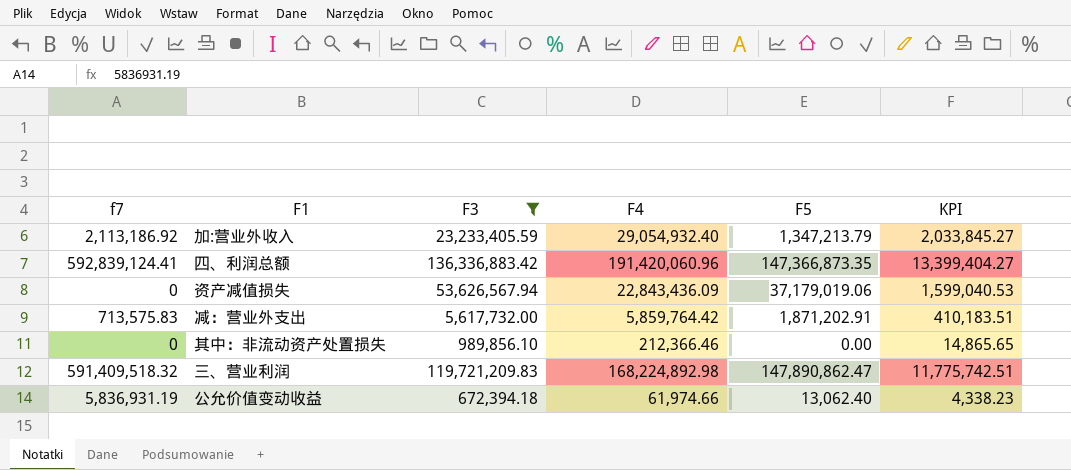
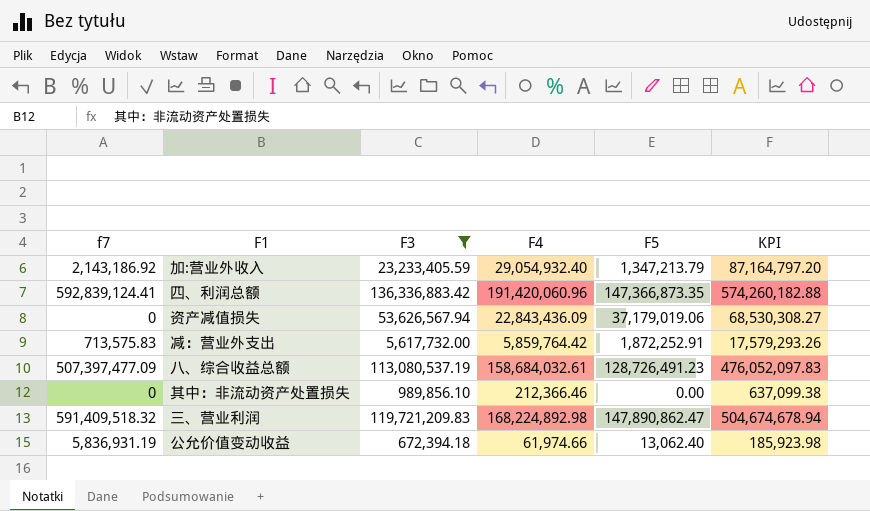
column KPI | formula: [F4] * 0.07 -> [F4] * 3
加:营业外收入 | f7: 2,113,186.92 -> 2,143,186.92
减：营业外支出 | F5: 1,871,202.91 -> 1,872,252.91
row 八、综合收益总额: none -> 507,397,477.09 | 113,080,537.19 | 158,684,032.61 | 128,726,491.23 | 476,052,097.83

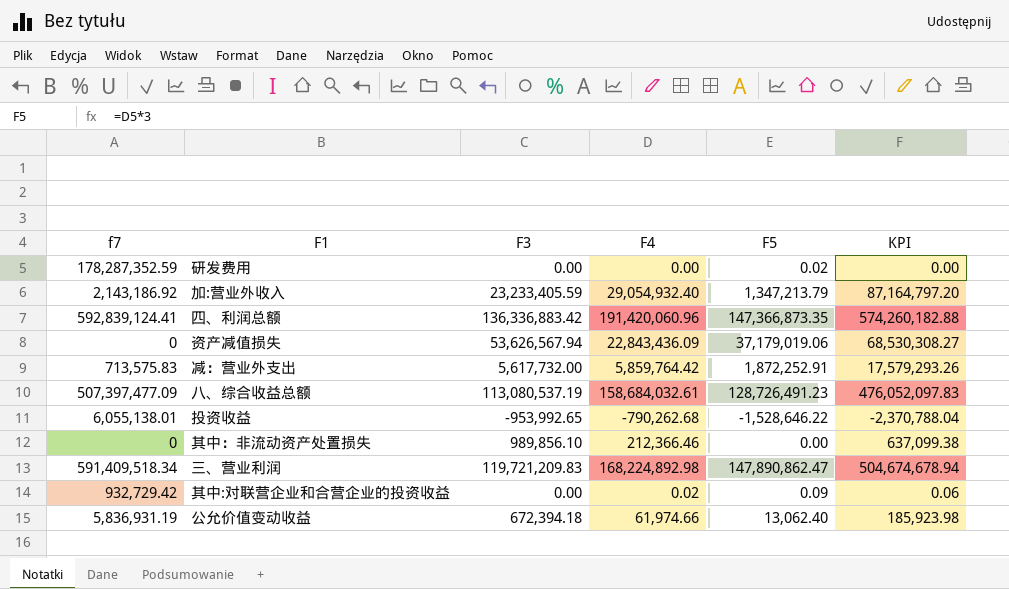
filter: F3 >= 672,394.18 -> none
三、营业利润 | f7: 591,409,518.32 -> 591,409,518.34

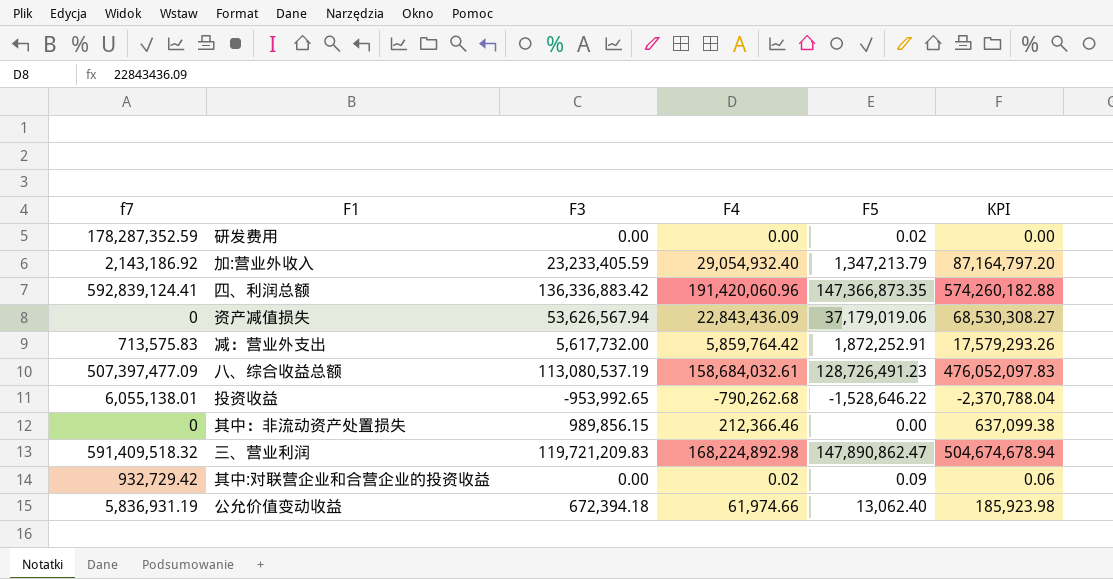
其中：非流动资产处置损失 | F3: 989,856.10 -> 989,856.15
三、营业利润 | f7: 591,409,518.34 -> 591,409,518.32

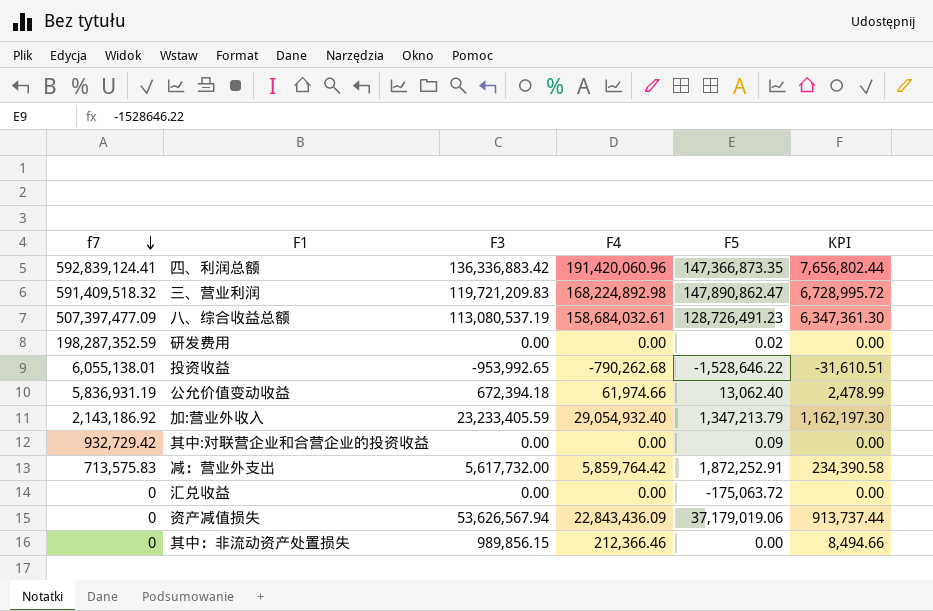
row order: none -> f7 descending
column KPI | formula: [F4] * 3 -> [F4] * 0.04
研发费用 | f7: 178,287,352.59 -> 198,287,352.59
其中:对联营企业和合营企业的投资收益 | F4: 0.02 -> 0.00
row 汇兑收益: none -> 0 | 0.00 | 0.00 | -175,063.72 | 0.00

